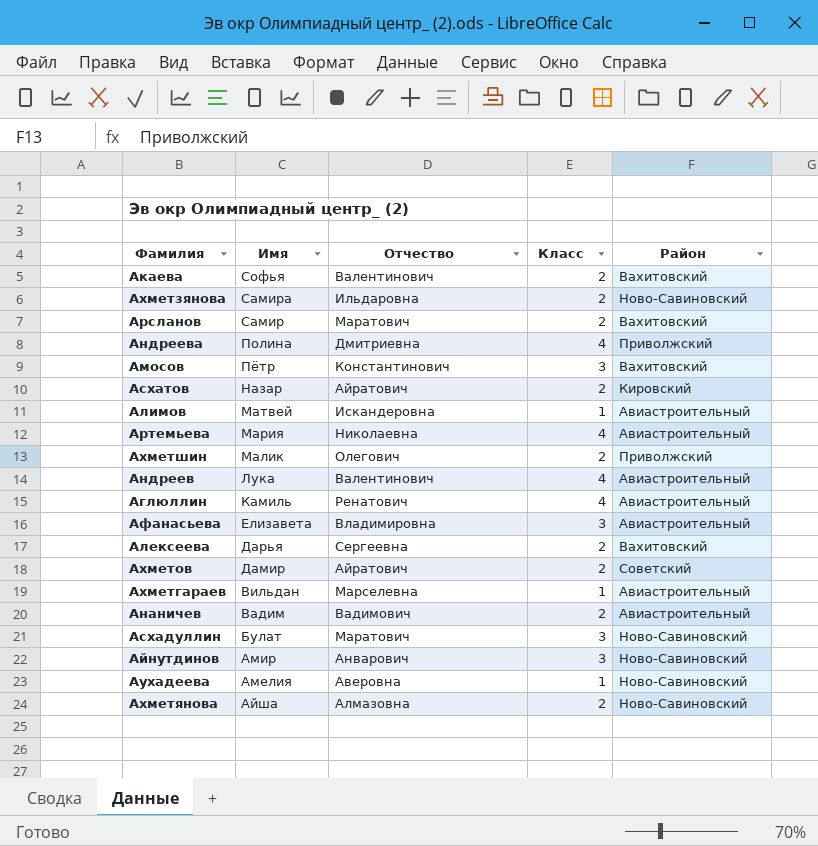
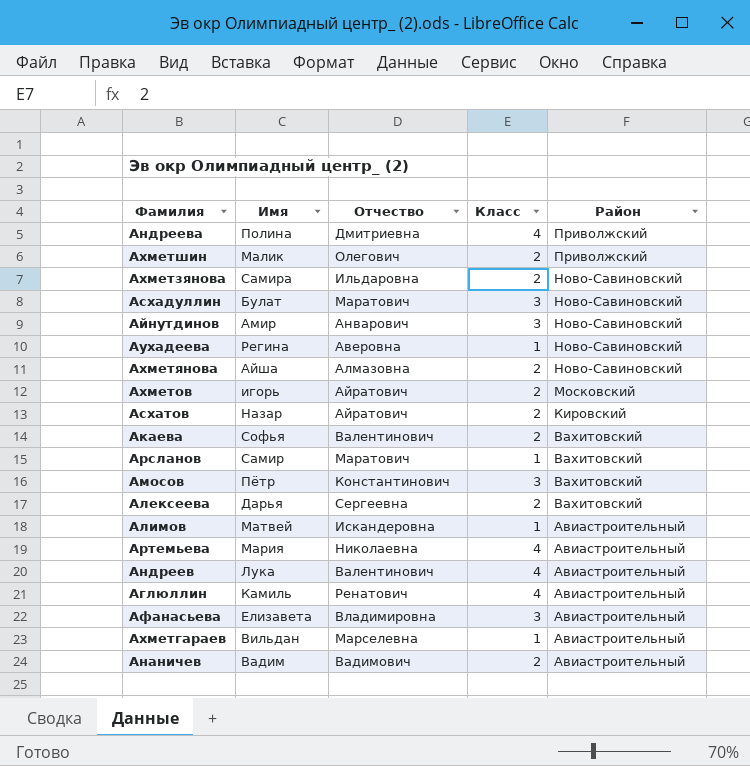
row order: Имя descending -> Район descending
Аухадеева | Имя: Амелия -> Регина
Ахметов | Имя: Дамир -> игорь
Ахметов | Район: Советский -> Московский
Арсланов | Класс: 2 -> 1

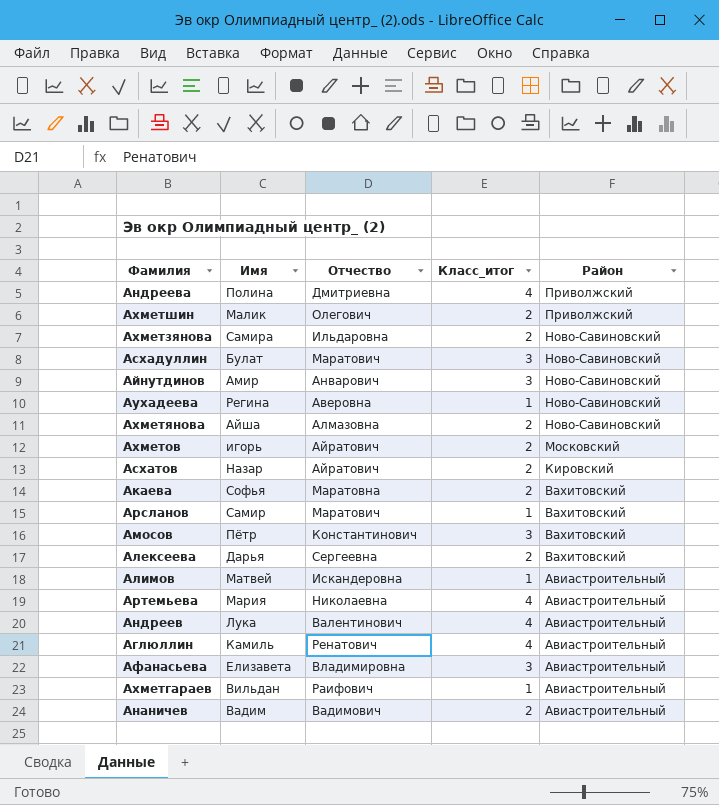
column name: Класс -> Класс_итог
Акаева | Отчество: Валентинович -> Маратовна
Ахметгараев | Отчество: Марселевна -> Раифович

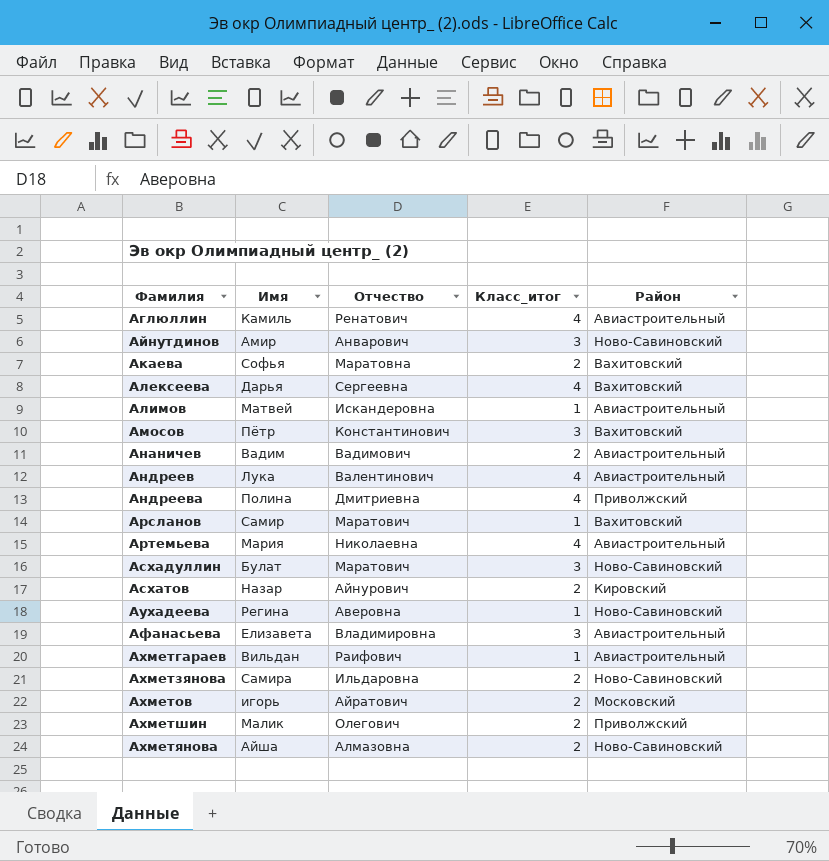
row order: Район descending -> Фамилия ascending
Алексеева | Класс_итог: 2 -> 4
Асхатов | Отчество: Айратович -> Айнурович

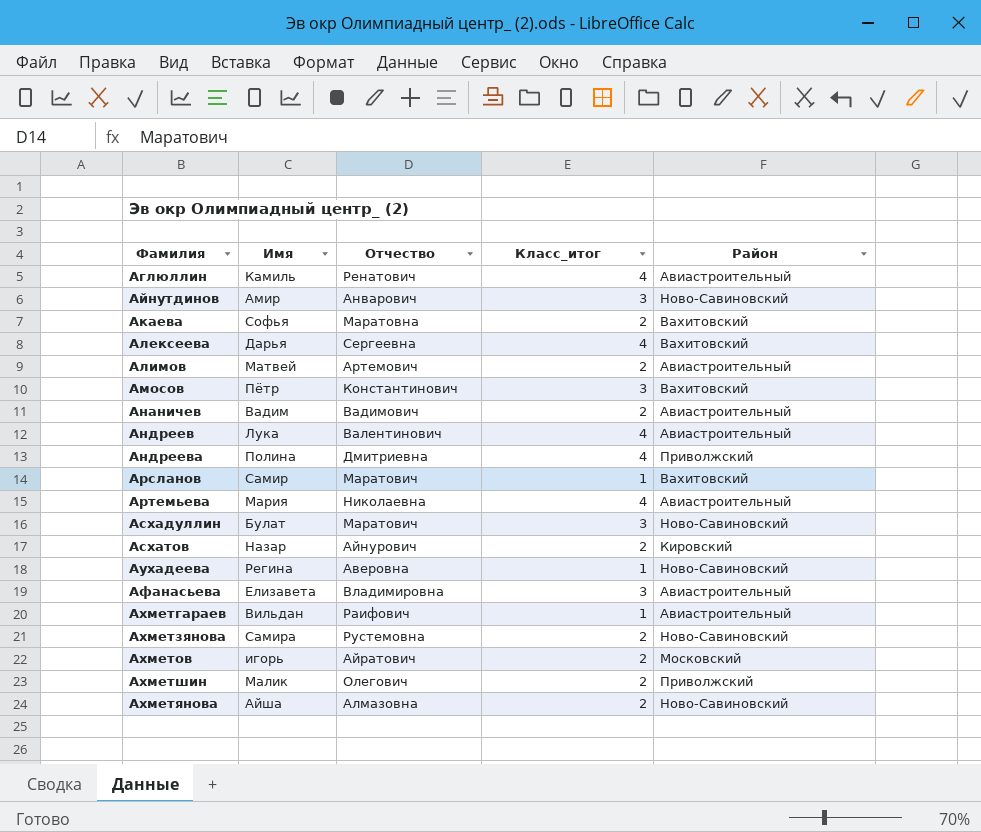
Алимов | Отчество: Искандеровна -> Артемович
Алимов | Класс_итог: 1 -> 2
Ахметзянова | Отчество: Ильдаровна -> Рустемовна

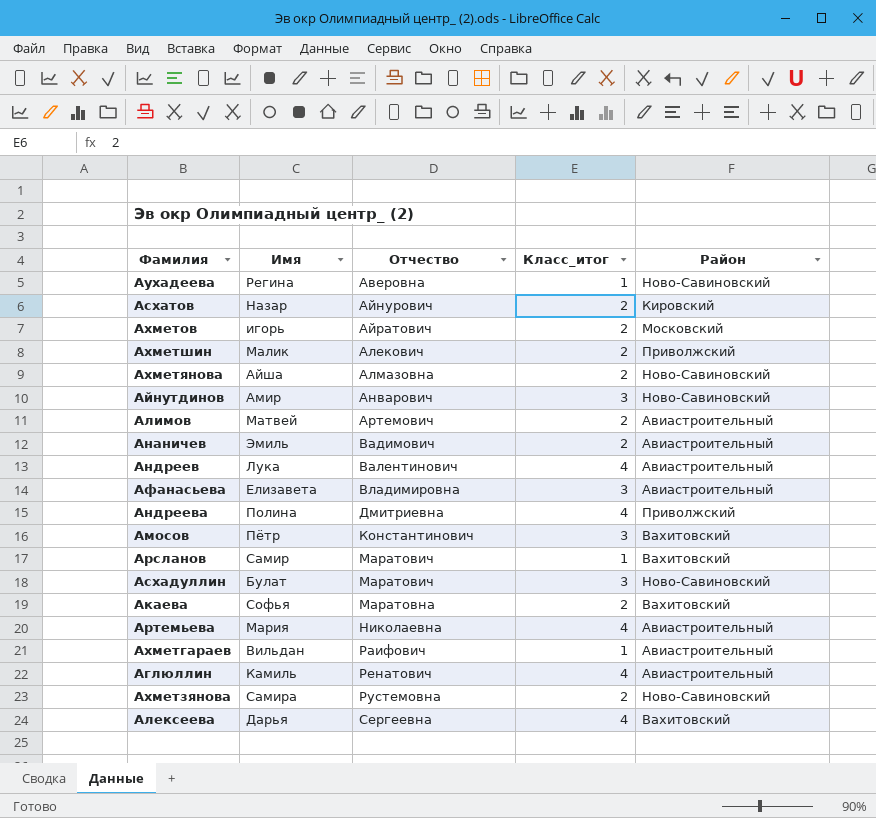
row order: Фамилия ascending -> Отчество ascending
Ахметшин | Отчество: Олегович -> Алекович
Ананичев | Имя: Вадим -> Эмиль

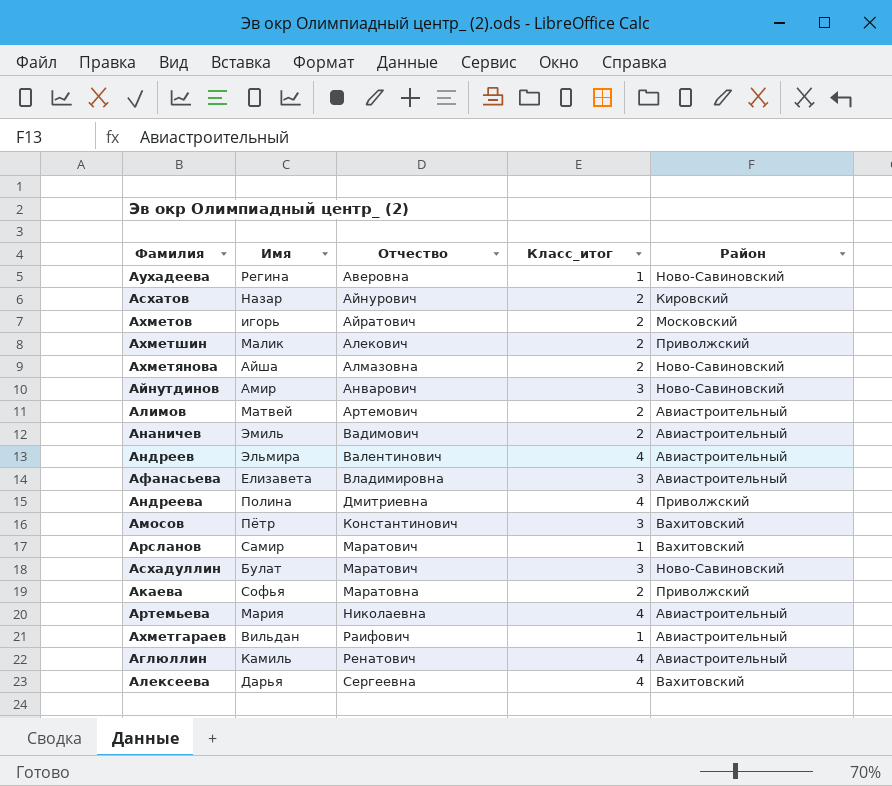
row Ахметзянова: Самира | Рустемовна | 2 | Ново-Савиновский -> none
Андреев | Имя: Лука -> Эльмира
Акаева | Район: Вахитовский -> Приволжский

